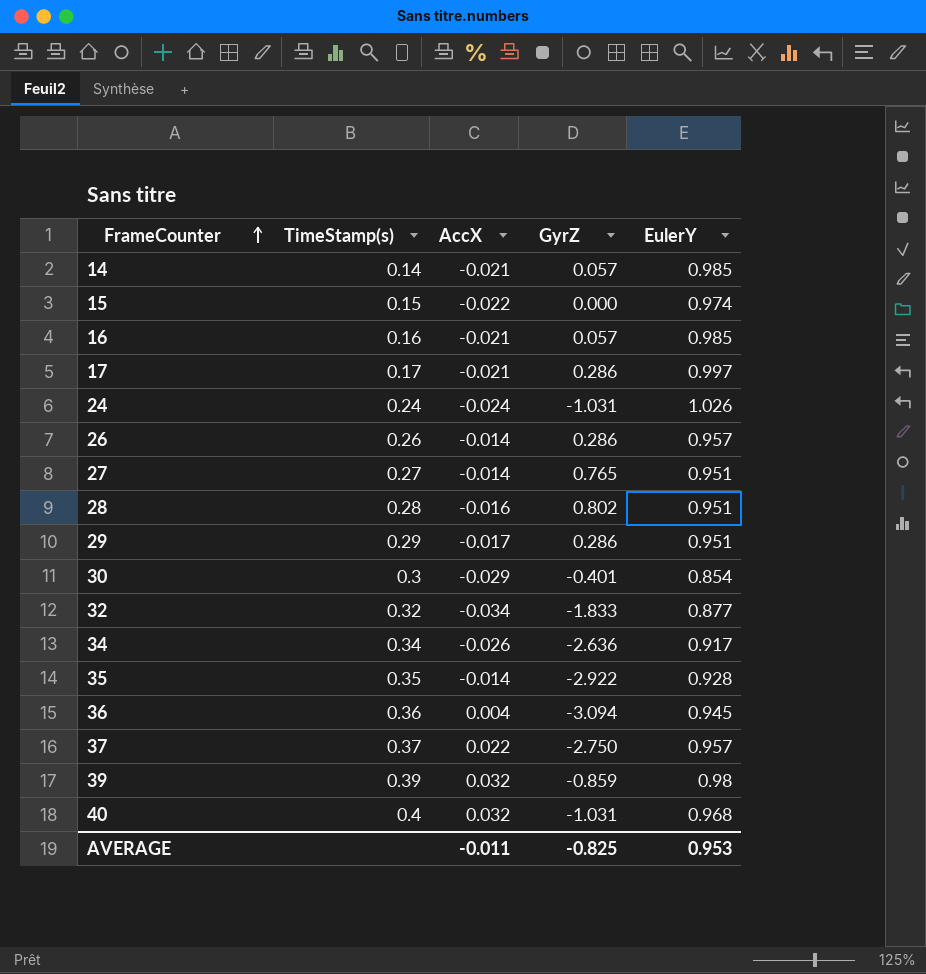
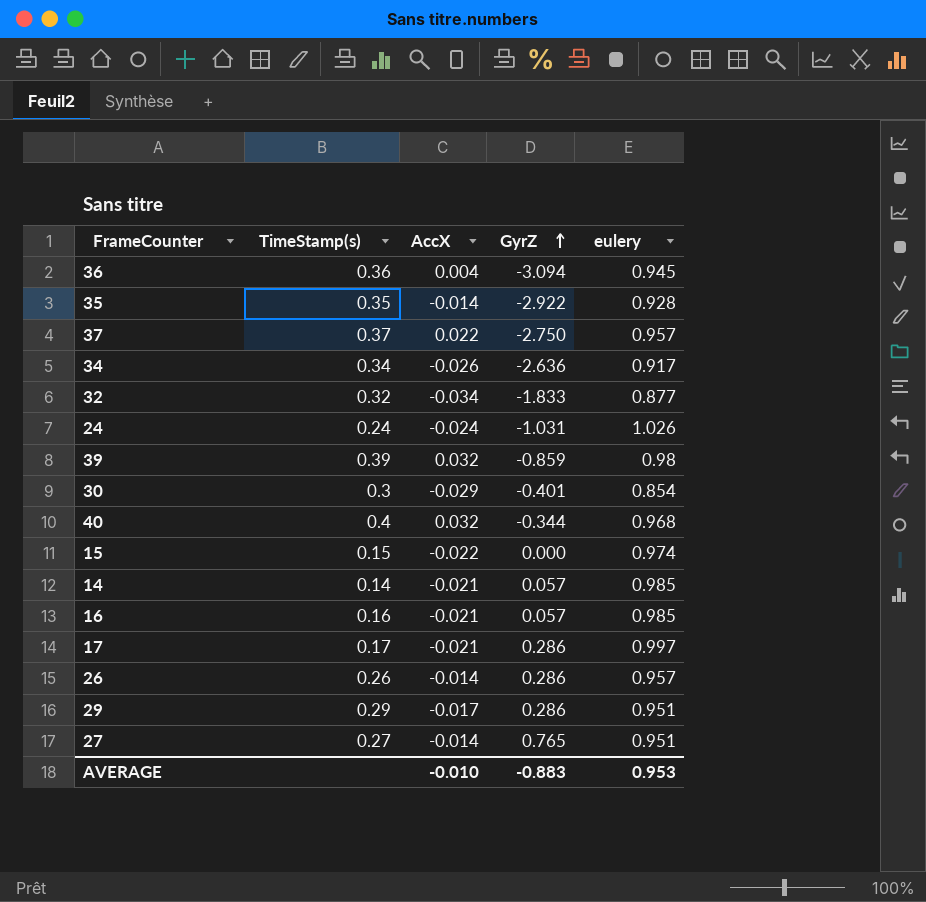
row order: FrameCounter ascending -> GyrZ ascending
column name: EulerY -> eulery
row 28: 0.28 | -0.016 | 0.802 | 0.951 -> none
40 | GyrZ: -1.031 -> -0.344
AVERAGE | AccX: -0.011 -> -0.010
AVERAGE | GyrZ: -0.825 -> -0.883

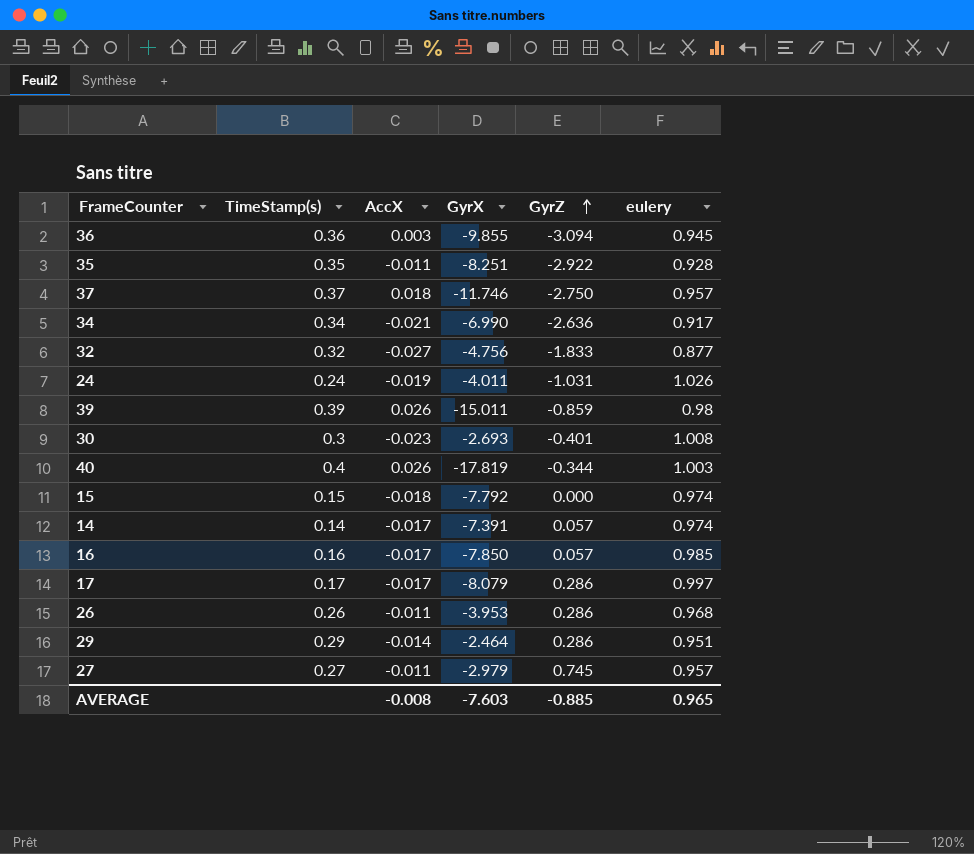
column GyrX | position: none -> 4
36 | AccX: 0.004 -> 0.003
35 | AccX: -0.014 -> -0.011
37 | AccX: 0.022 -> 0.018
34 | AccX: -0.026 -> -0.021
32 | AccX: -0.034 -> -0.027
24 | AccX: -0.024 -> -0.019
39 | AccX: 0.032 -> 0.026
30 | AccX: -0.029 -> -0.023
30 | eulery: 0.854 -> 1.008
40 | AccX: 0.032 -> 0.026
40 | eulery: 0.968 -> 1.003
15 | AccX: -0.022 -> -0.018
14 | AccX: -0.021 -> -0.017
14 | eulery: 0.985 -> 0.974
16 | AccX: -0.021 -> -0.017
17 | AccX: -0.021 -> -0.017
26 | AccX: -0.014 -> -0.011
26 | eulery: 0.957 -> 0.968
29 | AccX: -0.017 -> -0.014
27 | AccX: -0.014 -> -0.011
27 | GyrZ: 0.765 -> 0.745
27 | eulery: 0.951 -> 0.957
AVERAGE | AccX: -0.010 -> -0.008
AVERAGE | GyrZ: -0.883 -> -0.885
AVERAGE | eulery: 0.953 -> 0.965

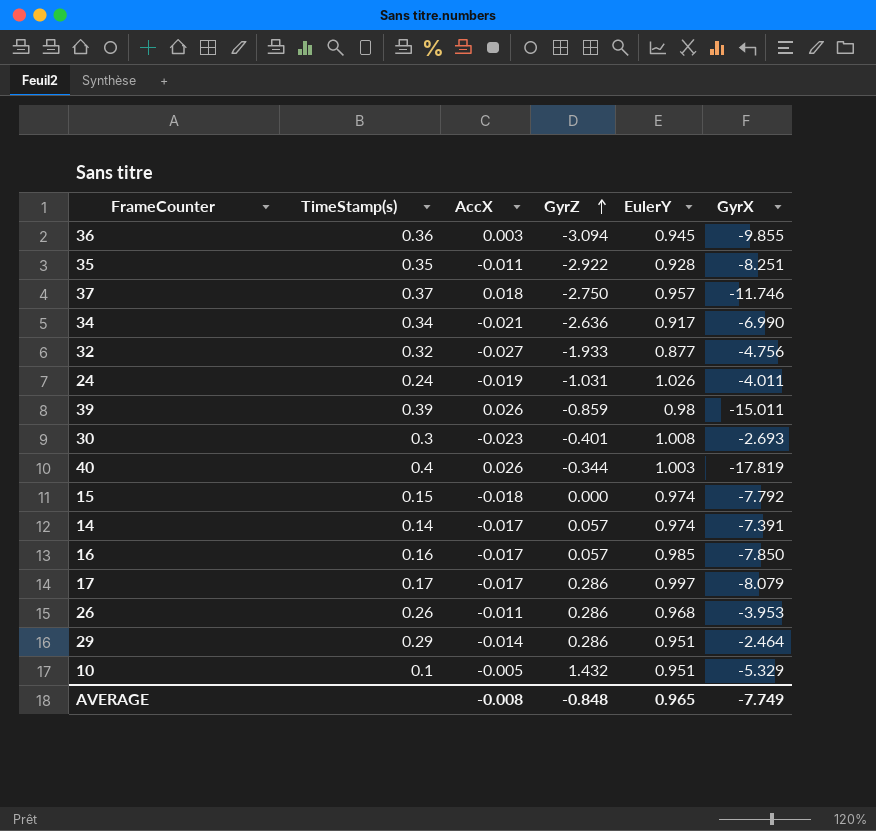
column name: eulery -> EulerY
column GyrX | position: 4 -> 6
row 27: 0.27 | -0.011 | -2.979 | 0.745 | 0.957 -> none
32 | GyrZ: -1.833 -> -1.933
row 10: none -> 0.1 | -0.005 | 1.432 | 0.951 | -5.329
AVERAGE | GyrZ: -0.885 -> -0.848
AVERAGE | GyrX: -7.603 -> -7.749

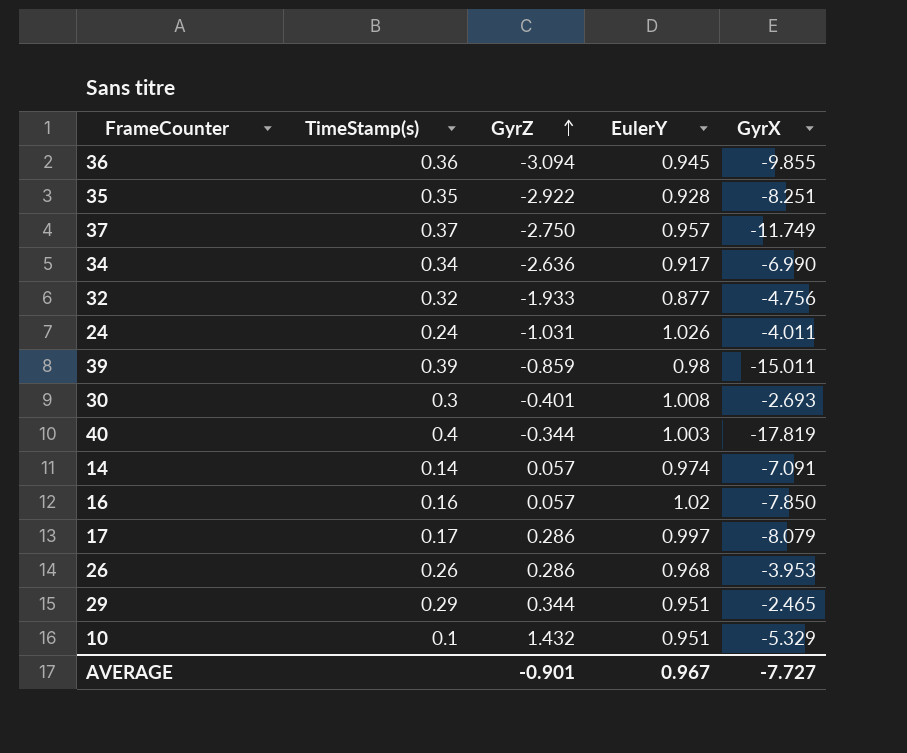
column AccX | position: 3 -> none
row 15: 0.15 | -0.018 | 0.000 | 0.974 | -7.792 -> none
37 | GyrX: -11.746 -> -11.749
14 | GyrX: -7.391 -> -7.091
16 | EulerY: 0.985 -> 1.02
29 | GyrZ: 0.286 -> 0.344
29 | GyrX: -2.464 -> -2.465
AVERAGE | GyrZ: -0.848 -> -0.901
AVERAGE | EulerY: 0.965 -> 0.967
AVERAGE | GyrX: -7.749 -> -7.727

